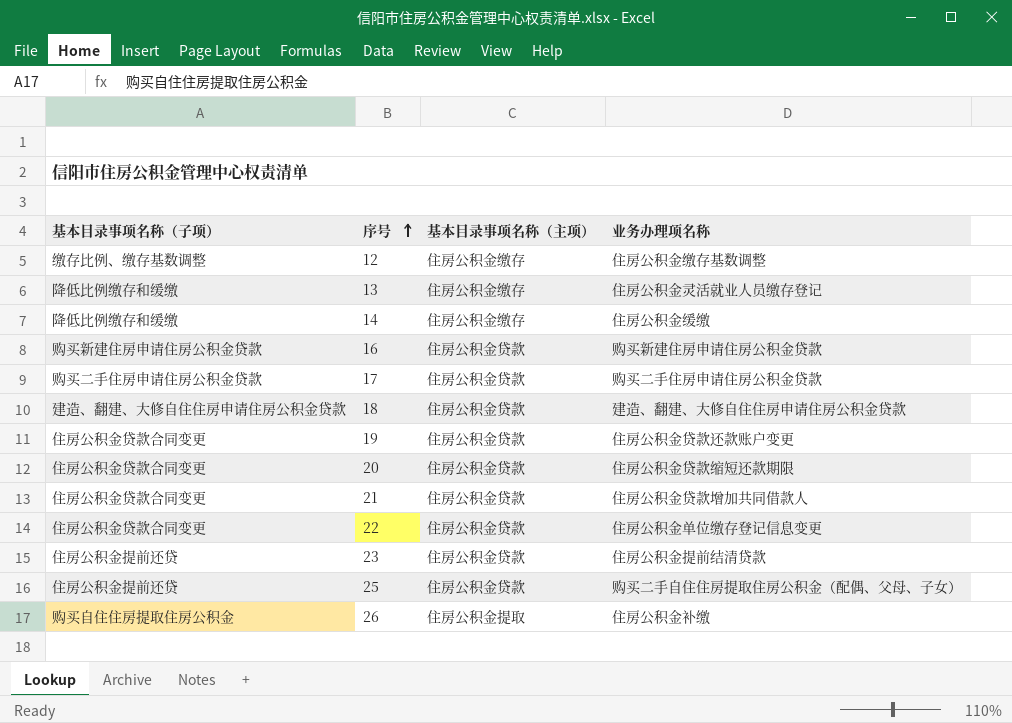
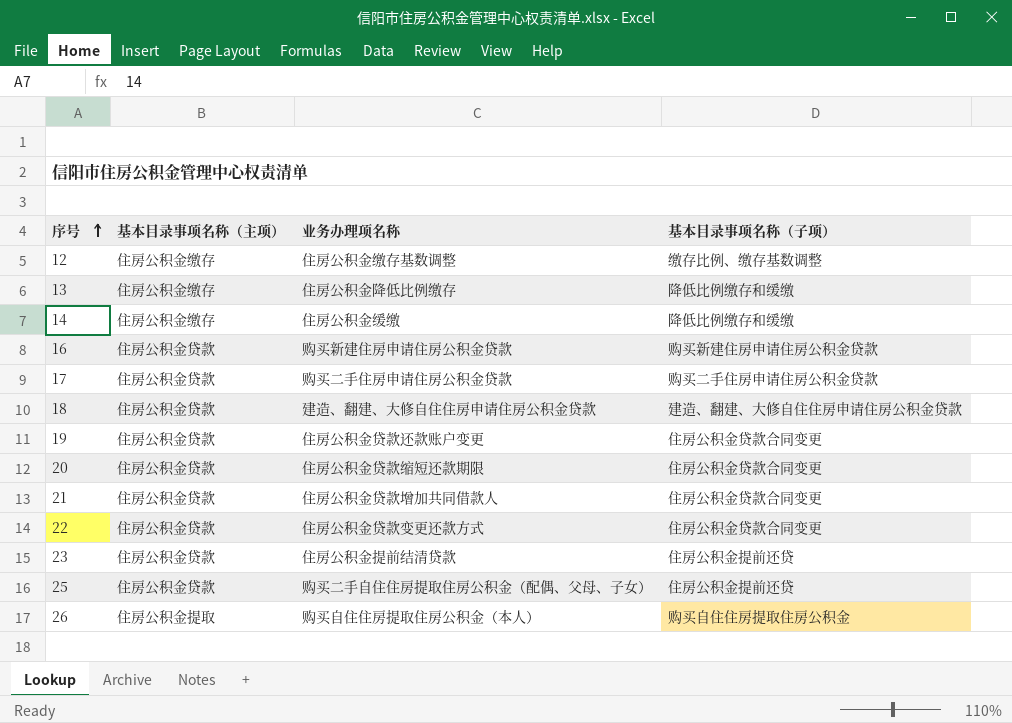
column 基本目录事项名称（子项） | position: 1 -> 4
13 | 业务办理项名称: 住房公积金灵活就业人员缴存登记 -> 住房公积金降低比例缴存
22 | 业务办理项名称: 住房公积金单位缴存登记信息变更 -> 住房公积金贷款变更还款方式
26 | 业务办理项名称: 住房公积金补缴 -> 购买自住住房提取住房公积金（本人）

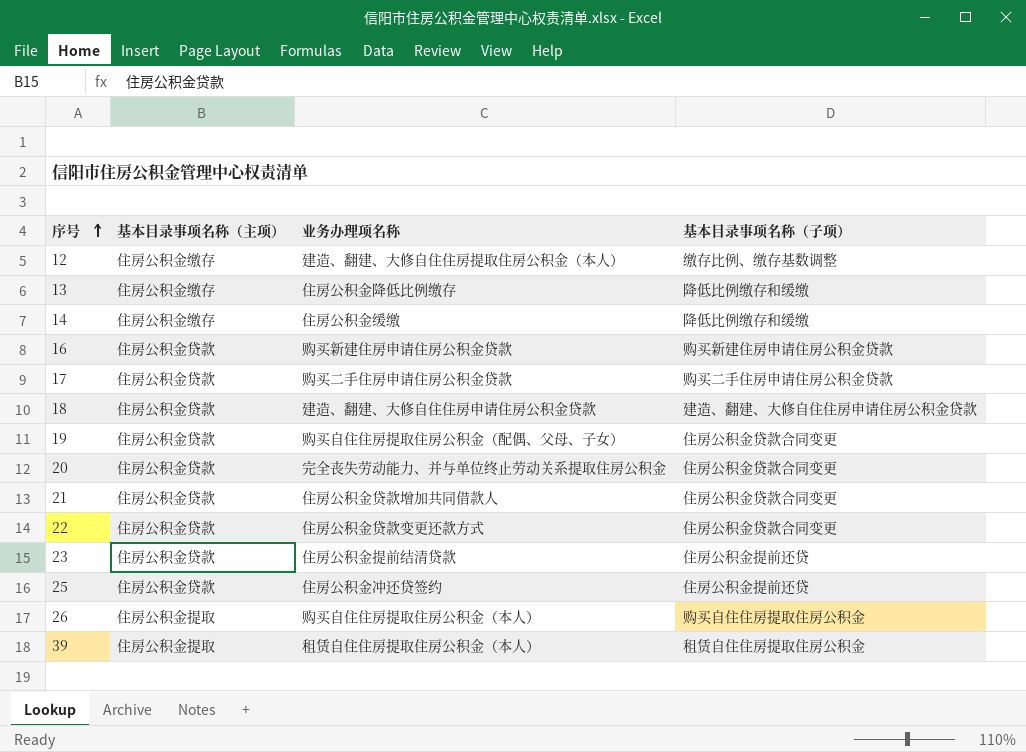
12 | 业务办理项名称: 住房公积金缴存基数调整 -> 建造、翻建、大修自住住房提取住房公积金（本人）
19 | 业务办理项名称: 住房公积金贷款还款账户变更 -> 购买自住住房提取住房公积金（配偶、父母、子女）
20 | 业务办理项名称: 住房公积金贷款缩短还款期限 -> 完全丧失劳动能力、并与单位终止劳动关系提取住房公积金
25 | 业务办理项名称: 购买二手自住住房提取住房公积金（配偶、父母、子女） -> 住房公积金冲还贷签约
row 39: none -> 住房公积金提取 | 租赁自住住房提取住房公积金（本人） | 租赁自住住房提取住房公积金

